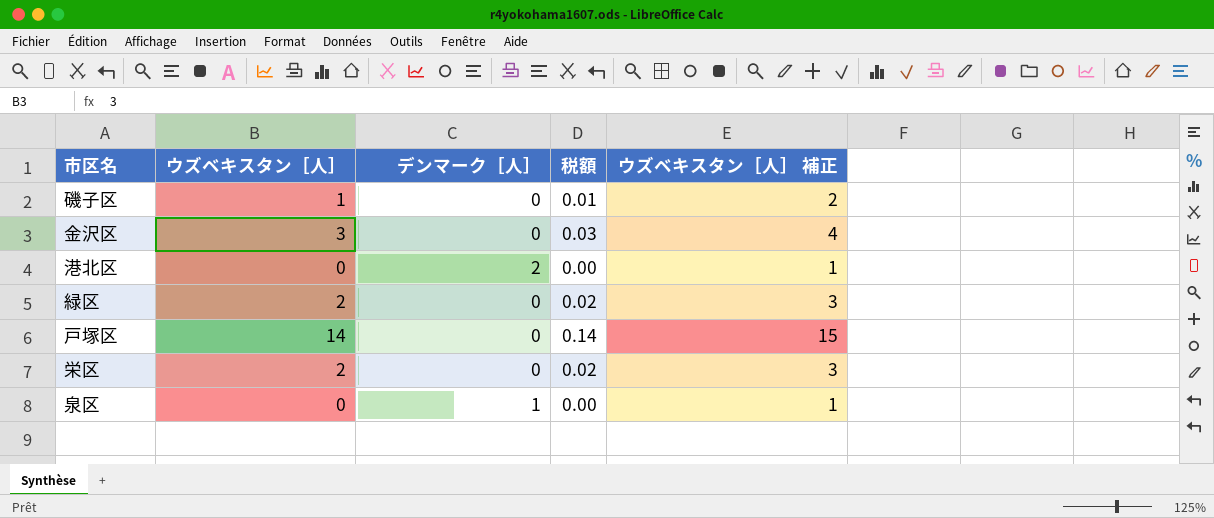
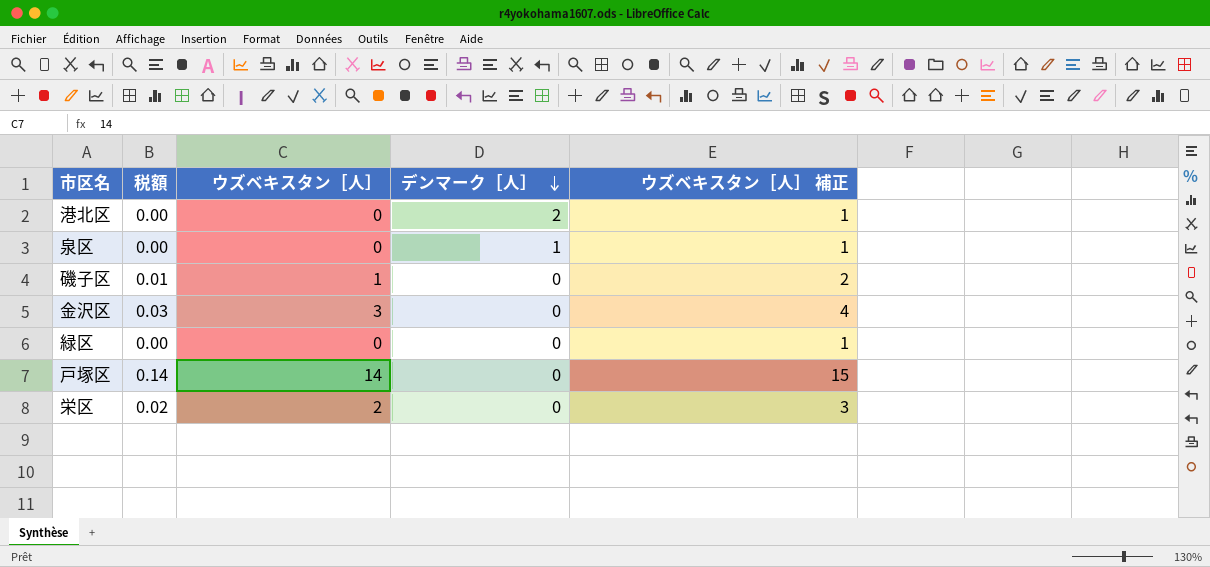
row order: none -> デンマーク［人］ descending
column 税額 | position: 4 -> 2
緑区 | 税額: 0.02 -> 0.00
緑区 | ウズベキスタン［人］: 2 -> 0
緑区 | ウズベキスタン［人］ 補正: 3 -> 1

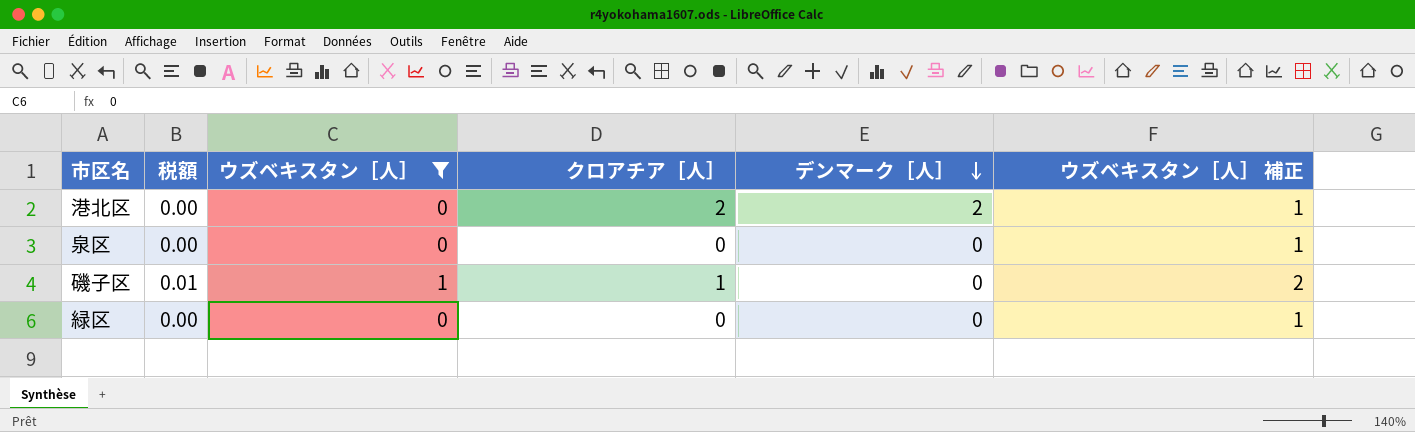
filter: none -> ウズベキスタン［人］ <= 1
column クロアチア［人］ | position: none -> 4
泉区 | デンマーク［人］: 1 -> 0

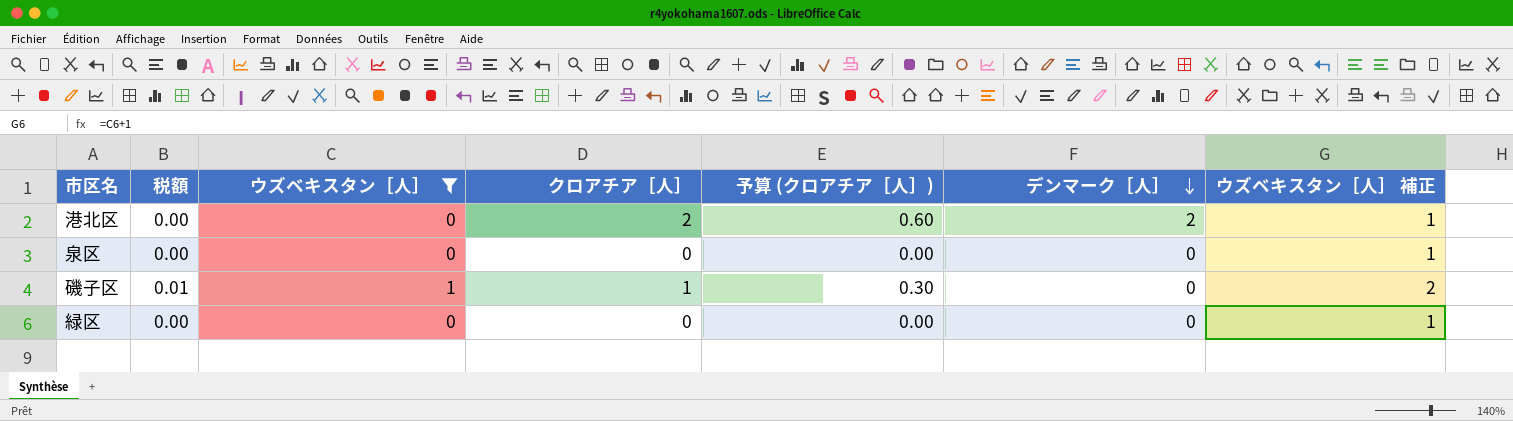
column 予算 (クロアチア［人］) | formula: none -> [クロアチア［人］] * 0.3

